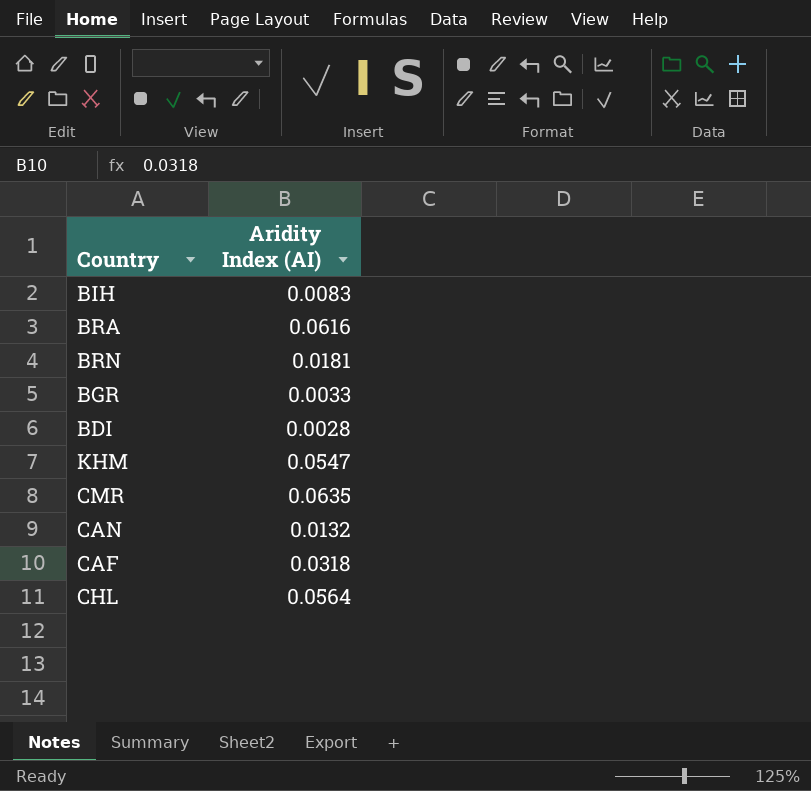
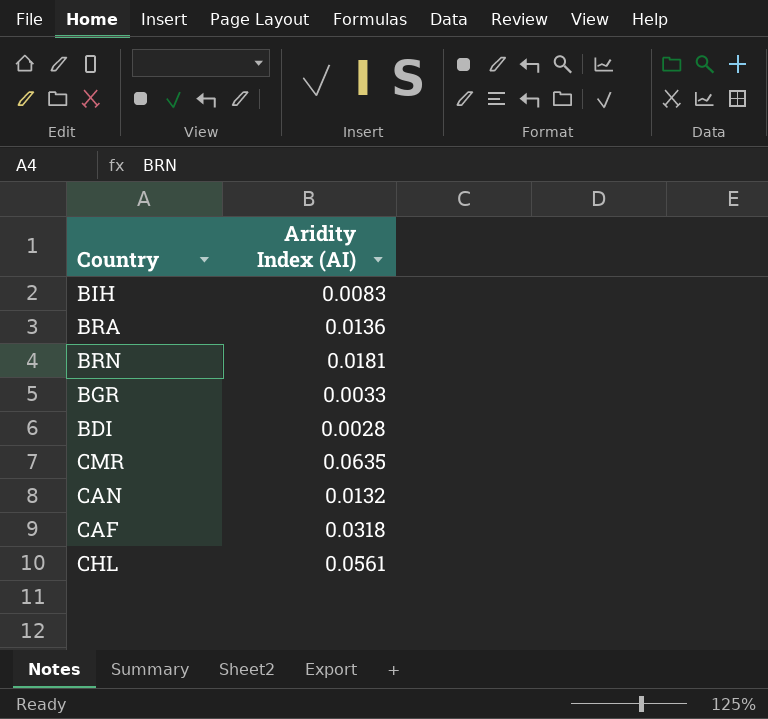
row KHM: 0.0547 -> none
BRA | Aridity Index (AI): 0.0616 -> 0.0136
CHL | Aridity Index (AI): 0.0564 -> 0.0561

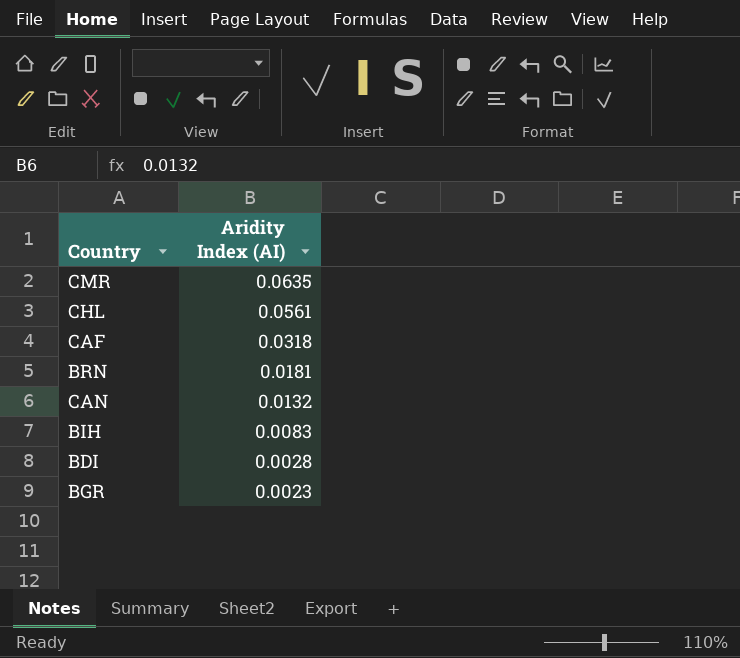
row order: none -> Aridity Index (AI) descending
row BRA: 0.0136 -> none
BGR | Aridity Index (AI): 0.0033 -> 0.0023

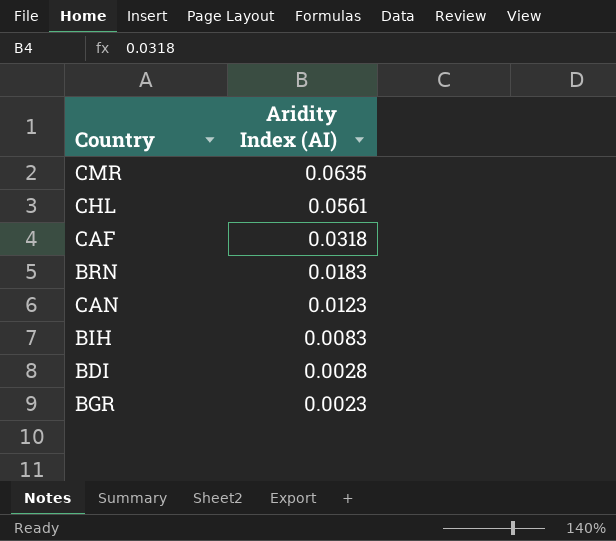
BRN | Aridity Index (AI): 0.0181 -> 0.0183
CAN | Aridity Index (AI): 0.0132 -> 0.0123

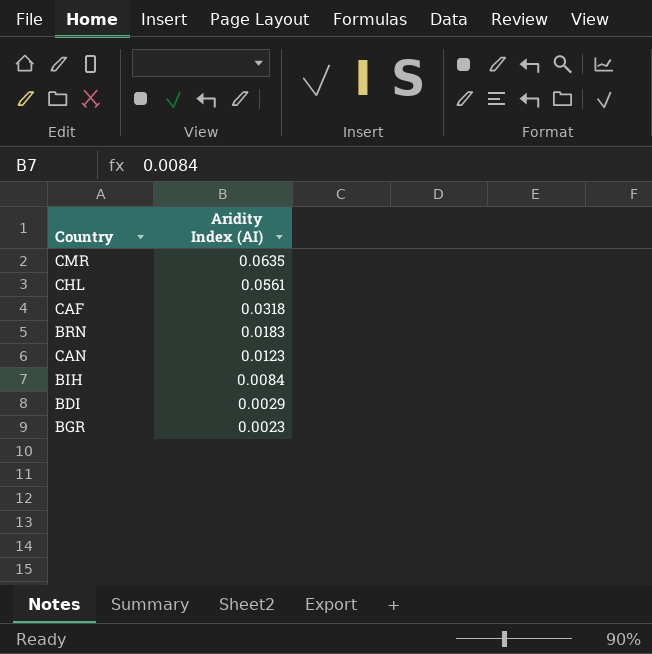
BIH | Aridity Index (AI): 0.0083 -> 0.0084
BDI | Aridity Index (AI): 0.0028 -> 0.0029

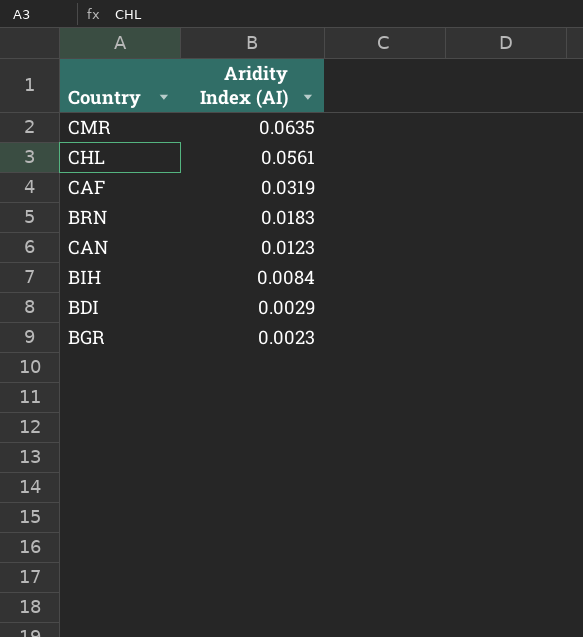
CAF | Aridity Index (AI): 0.0318 -> 0.0319

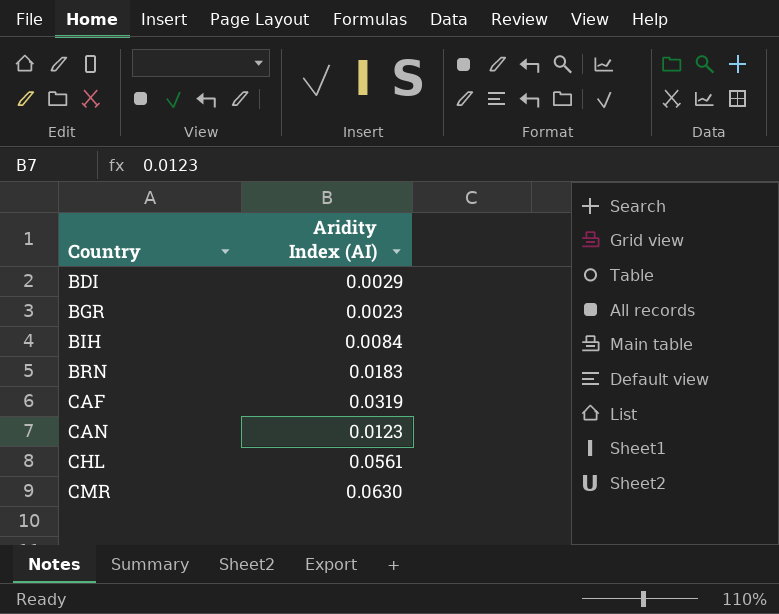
row order: Aridity Index (AI) descending -> Country ascending
CMR | Aridity Index (AI): 0.0635 -> 0.0630

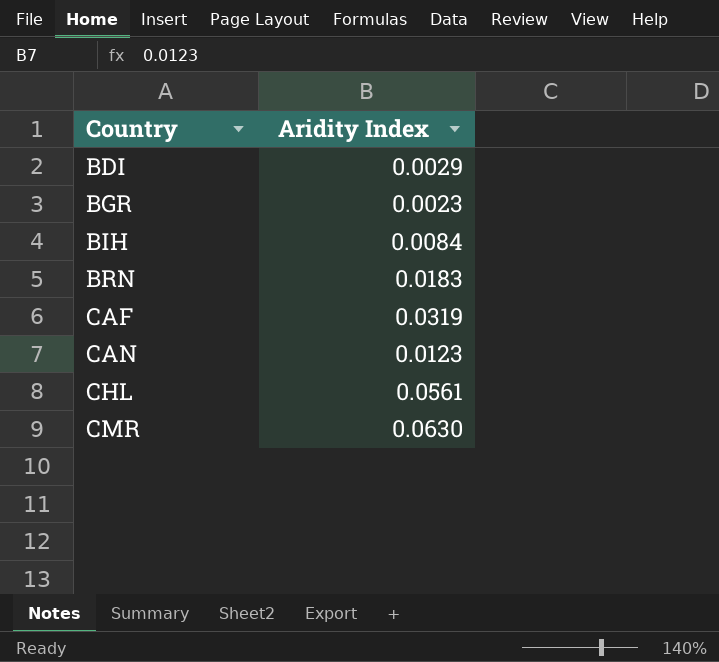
column name: Aridity Index (AI) -> Aridity Index

